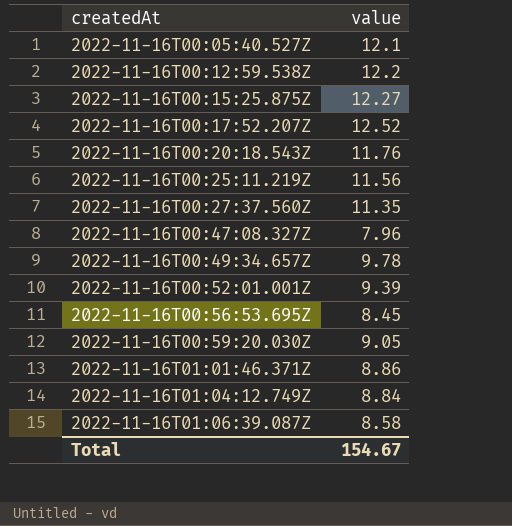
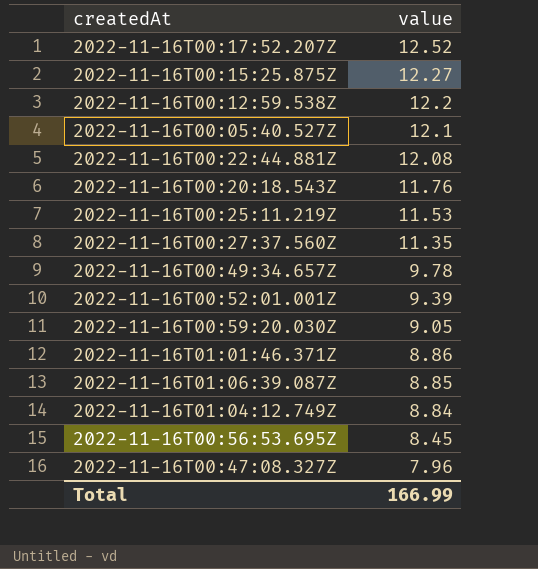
row order: createdAt ascending -> value descending
row 2022-11-16T00:22:44.881Z: none -> 12.08
2022-11-16T00:25:11.219Z | value: 11.56 -> 11.53
2022-11-16T01:06:39.087Z | value: 8.58 -> 8.85
Total | value: 154.67 -> 166.99

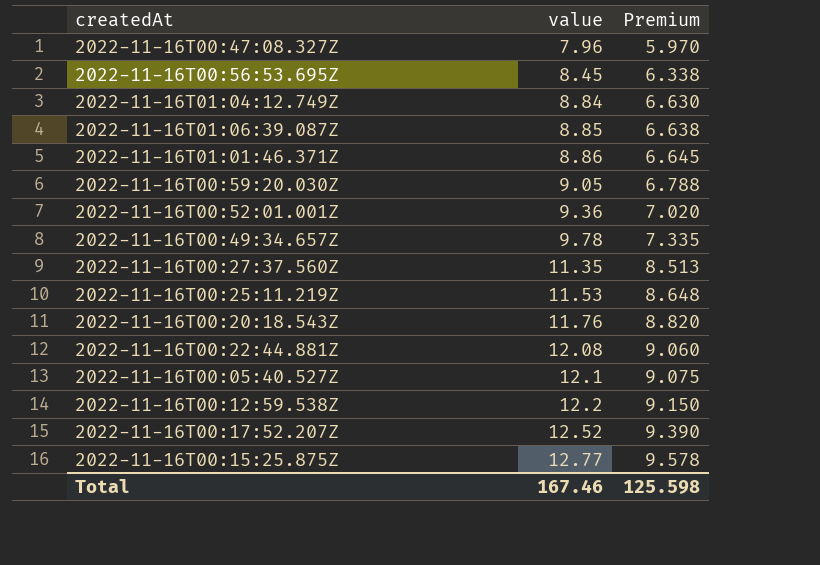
row order: value descending -> value ascending
column Premium | formula: none -> [value] * 0.75
2022-11-16T00:52:01.001Z | value: 9.39 -> 9.36
2022-11-16T00:15:25.875Z | value: 12.27 -> 12.77
Total | value: 166.99 -> 167.46

